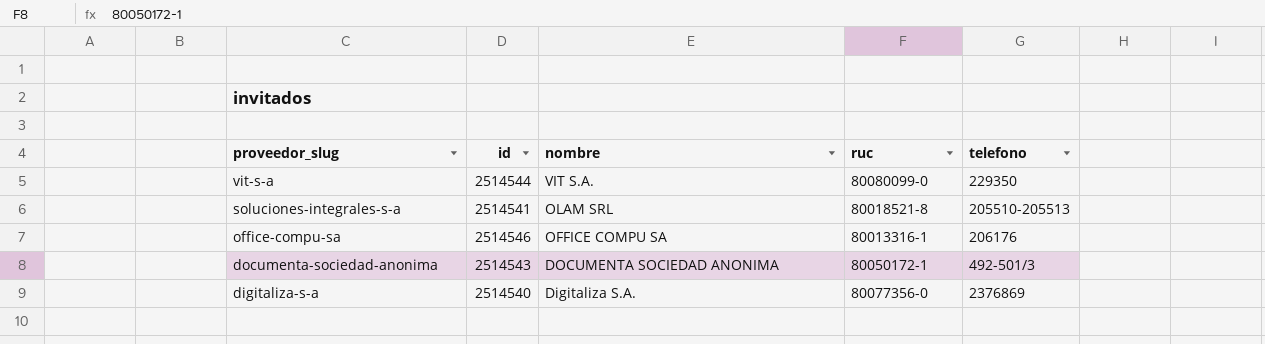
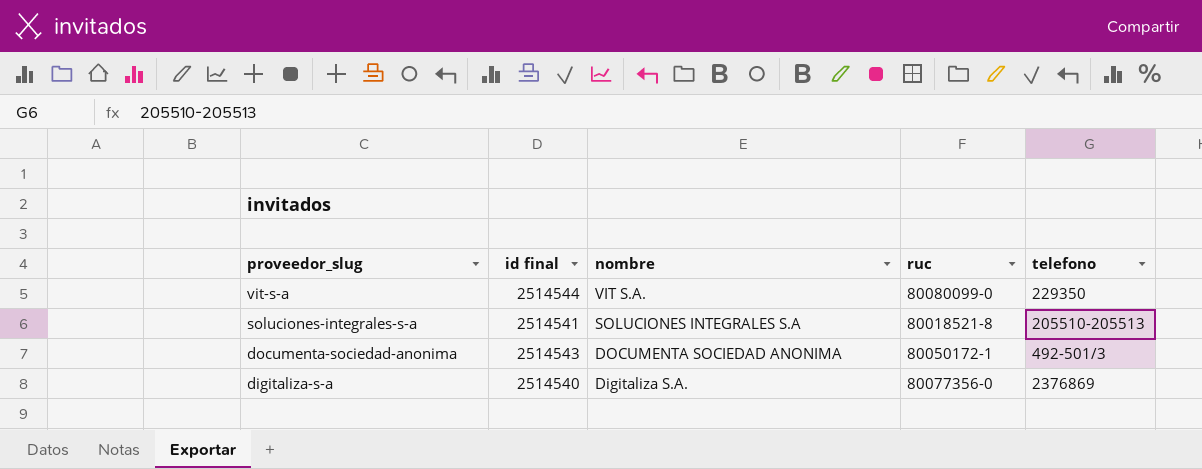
column name: id -> id final
row office-compu-sa: 2514546 | OFFICE COMPU SA | 80013316-1 | 206176 -> none
soluciones-integrales-s-a | nombre: OLAM SRL -> SOLUCIONES INTEGRALES S.A

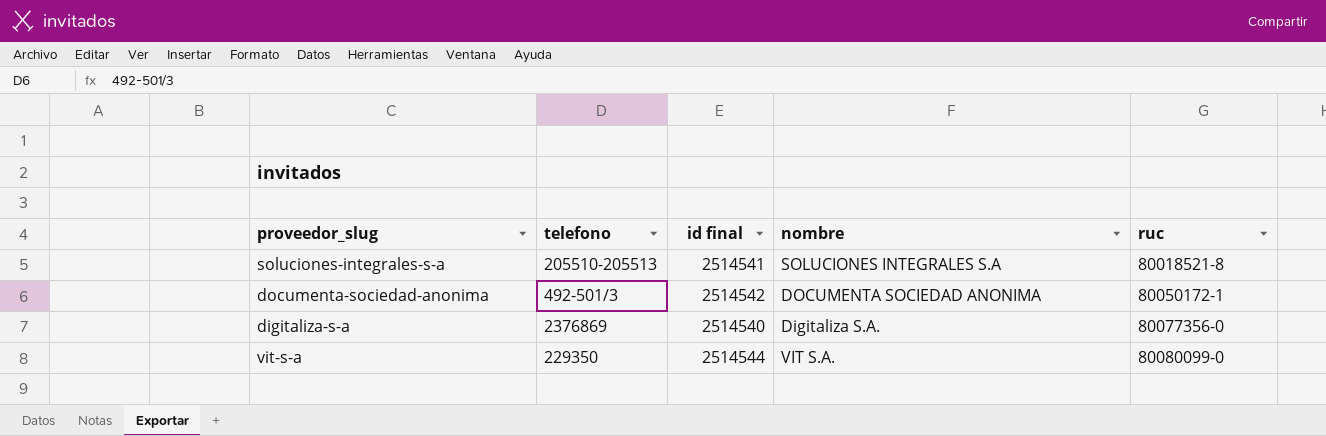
row order: proveedor_slug descending -> ruc ascending
column telefono | position: 5 -> 2
documenta-sociedad-anonima | id final: 2514543 -> 2514542

